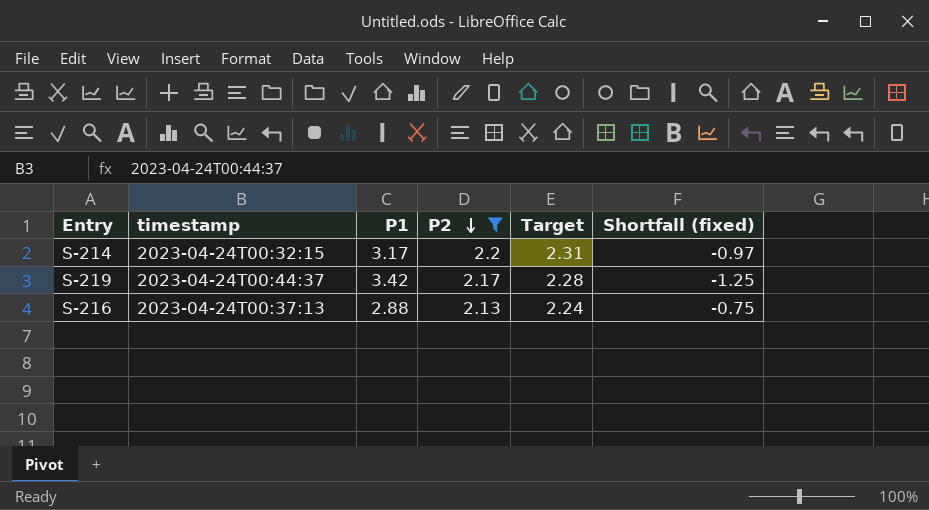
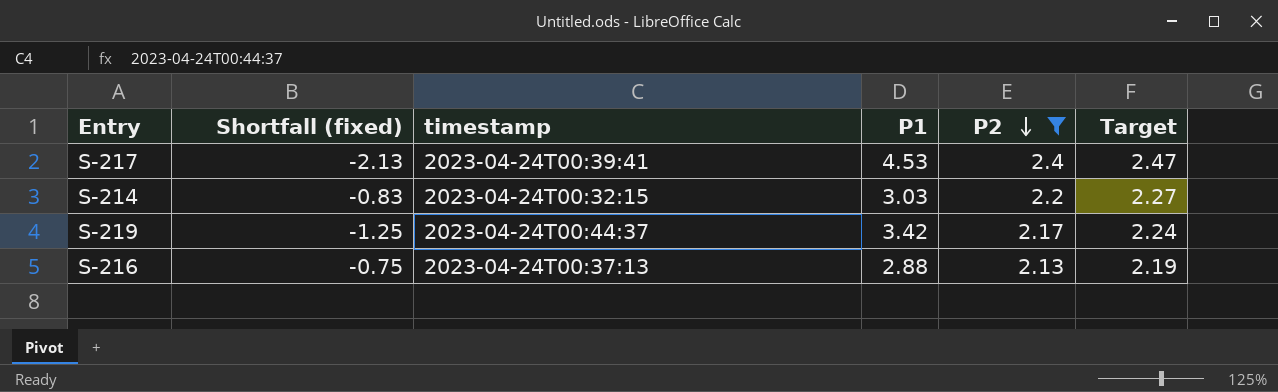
column Shortfall (fixed) | position: 6 -> 2
column Target | formula: [P2] * 1.05 -> [P2] * 1.03
row S-217: none -> -2.13 | 2023-04-24T00:39:41 | 4.53 | 2.4 | 2.47
S-214 | Shortfall (fixed): -0.97 -> -0.83
S-214 | P1: 3.17 -> 3.03

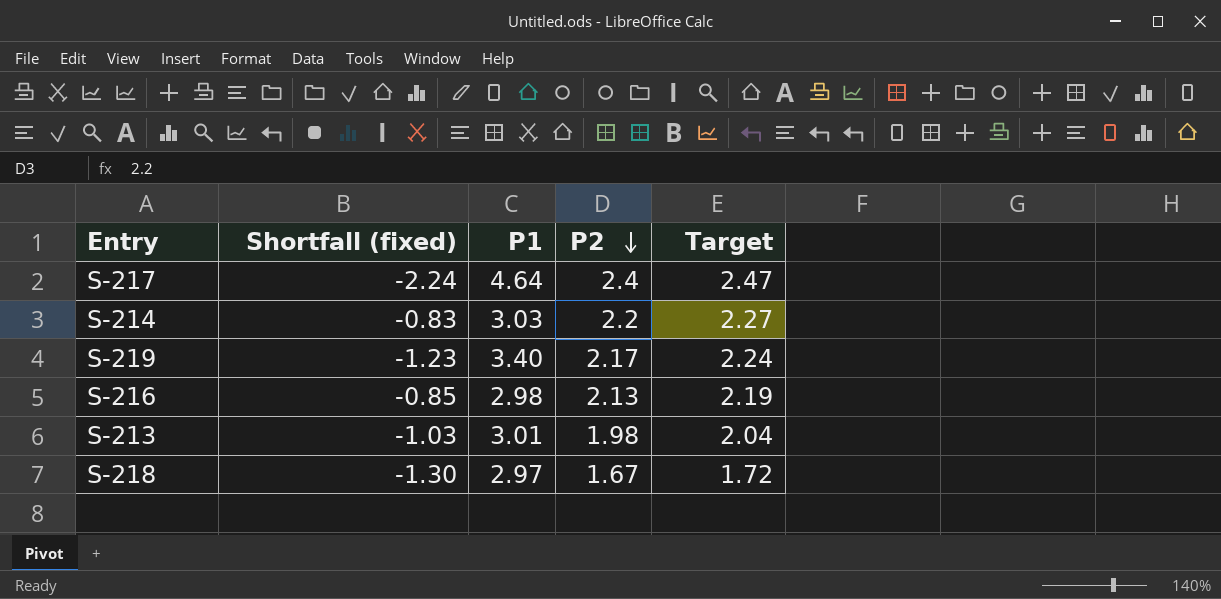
filter: P2 >= 2.13 -> none
column timestamp | position: 3 -> none
S-217 | Shortfall (fixed): -2.13 -> -2.24
S-217 | P1: 4.53 -> 4.64
S-219 | Shortfall (fixed): -1.25 -> -1.23
S-219 | P1: 3.42 -> 3.40
S-216 | Shortfall (fixed): -0.75 -> -0.85
S-216 | P1: 2.88 -> 2.98

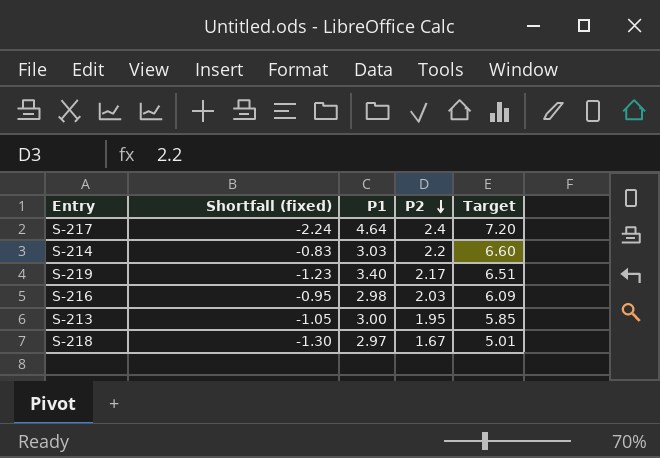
column Target | formula: [P2] * 1.03 -> [P2] * 3
S-216 | Shortfall (fixed): -0.85 -> -0.95
S-216 | P2: 2.13 -> 2.03
S-213 | Shortfall (fixed): -1.03 -> -1.05
S-213 | P1: 3.01 -> 3.00
S-213 | P2: 1.98 -> 1.95

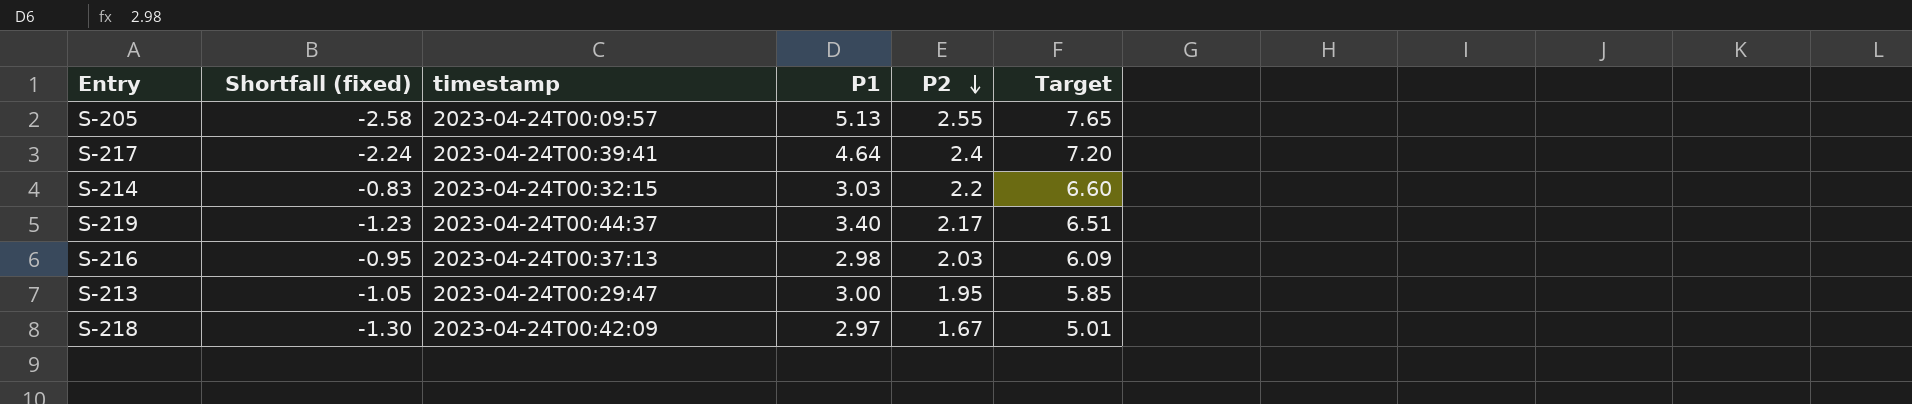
column timestamp | position: none -> 3
row S-205: none -> -2.58 | 2023-04-24T00:09:57 | 5.13 | 2.55 | 7.65

